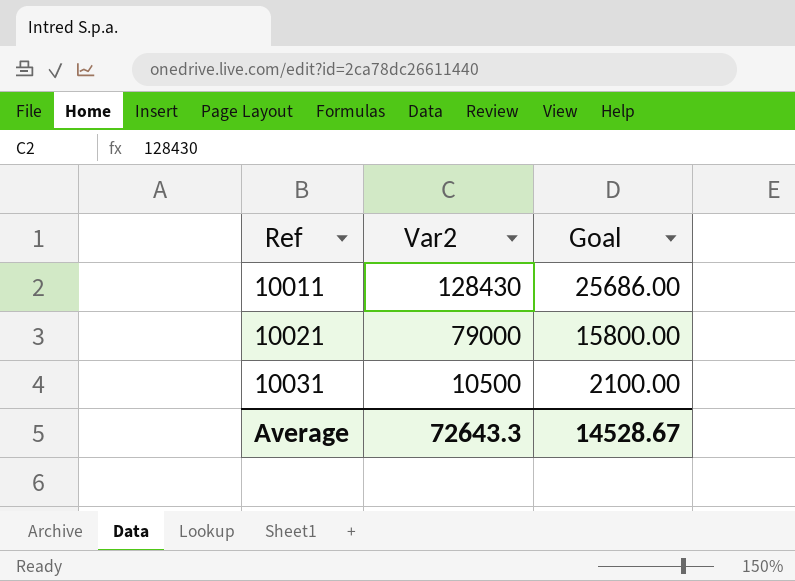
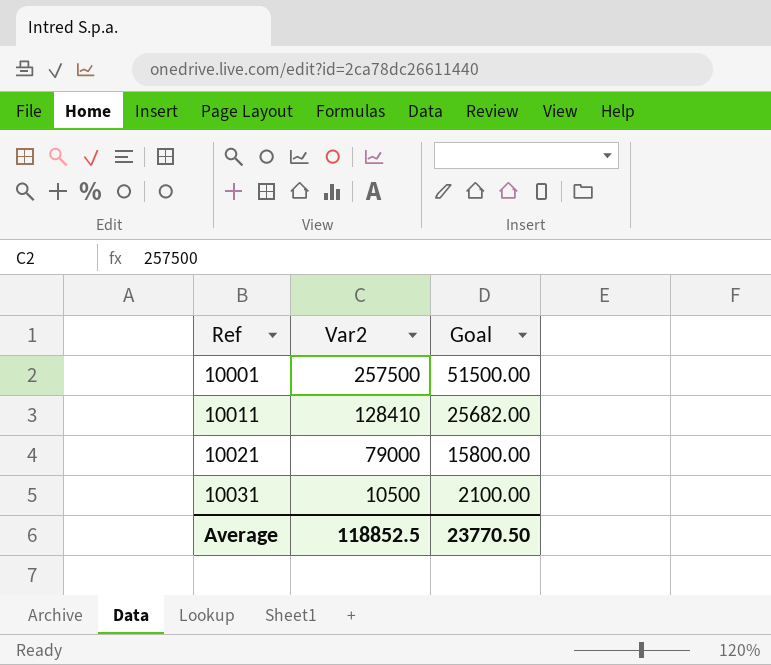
row 10001: none -> 257500 | 51500.00
10011 | Var2: 128430 -> 128410
10011 | Goal: 25686.00 -> 25682.00
Average | Var2: 72643.3 -> 118852.5
Average | Goal: 14528.67 -> 23770.50

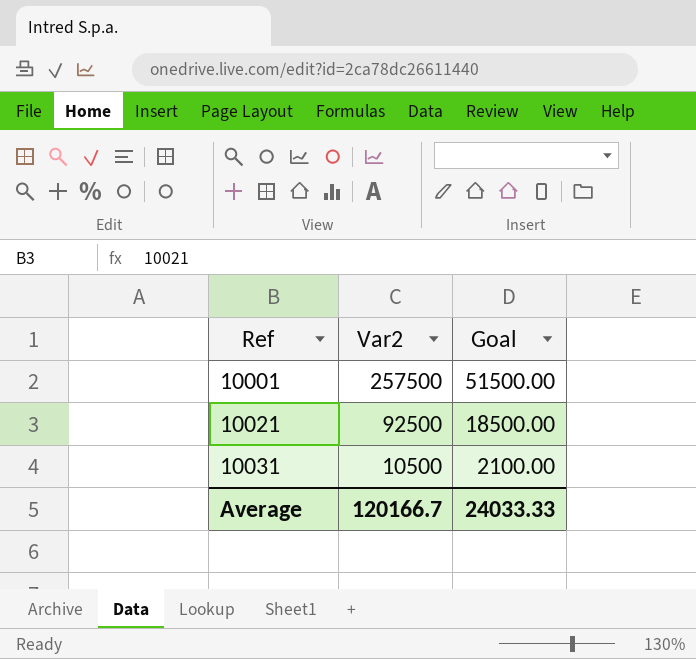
row 10011: 128410 | 25682.00 -> none
10021 | Var2: 79000 -> 92500
10021 | Goal: 15800.00 -> 18500.00
Average | Var2: 118852.5 -> 120166.7
Average | Goal: 23770.50 -> 24033.33

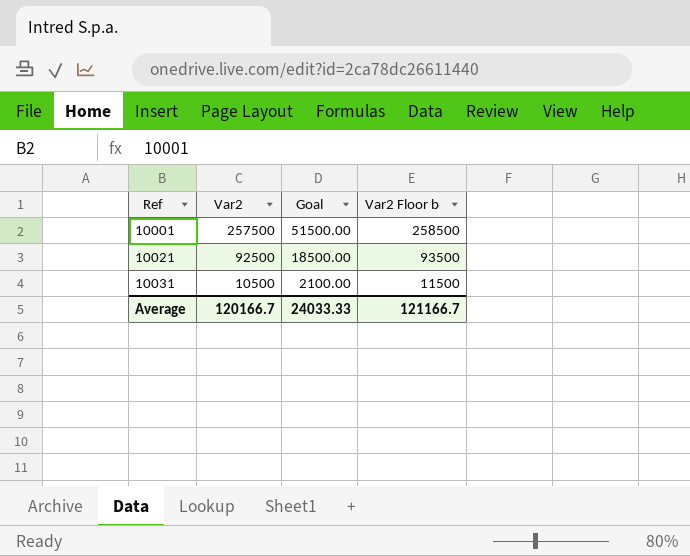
column Var2 Floor b | formula: none -> [Var2] + 1000

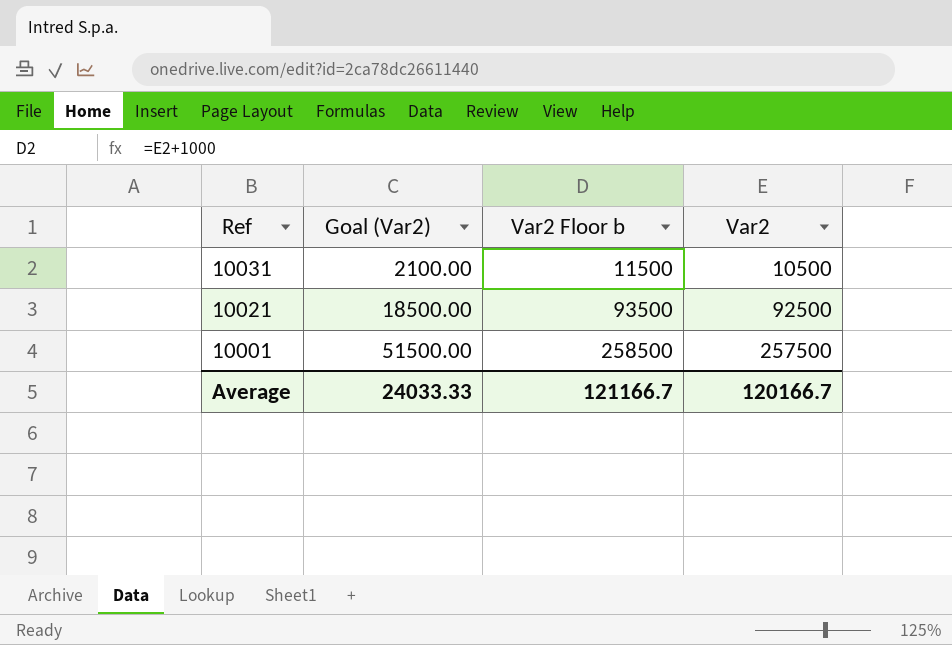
row order: Ref ascending -> Ref descending
column name: Goal -> Goal (Var2)
column Var2 | position: 2 -> 4

